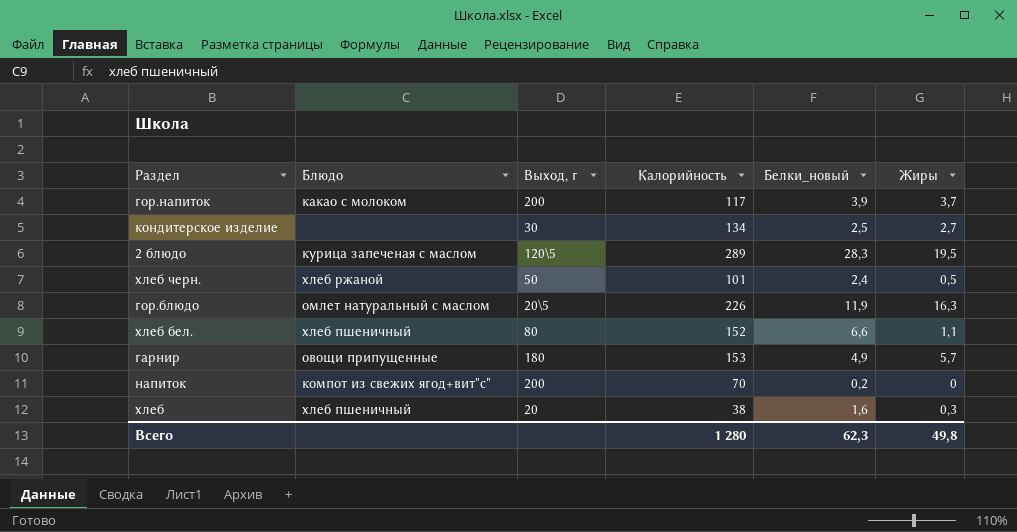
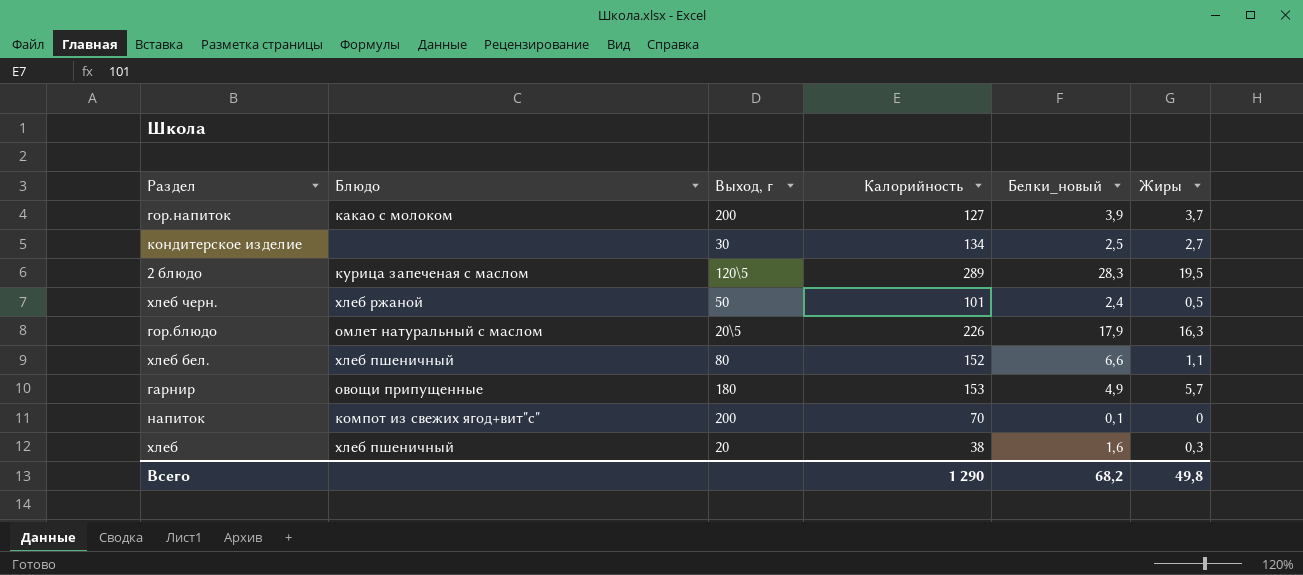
гор.напиток | Калорийность: 117 -> 127
гор.блюдо | Белки_новый: 11,9 -> 17,9
напиток | Белки_новый: 0,2 -> 0,1
Всего | Калорийность: 1 280 -> 1 290
Всего | Белки_новый: 62,3 -> 68,2

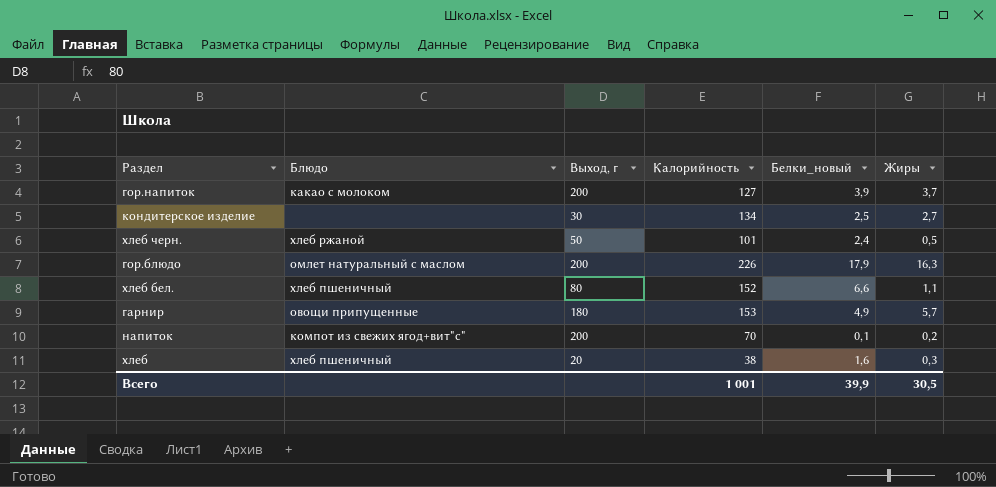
row 2 блюдо: курица запеченая с маслом | 120\5 | 289 | 28,3 | 19,5 -> none
гор.блюдо | Выход, г: 20\5 -> 200
напиток | Жиры: 0 -> 0,2
Всего | Калорийность: 1 290 -> 1 001
Всего | Белки_новый: 68,2 -> 39,9
Всего | Жиры: 49,8 -> 30,5

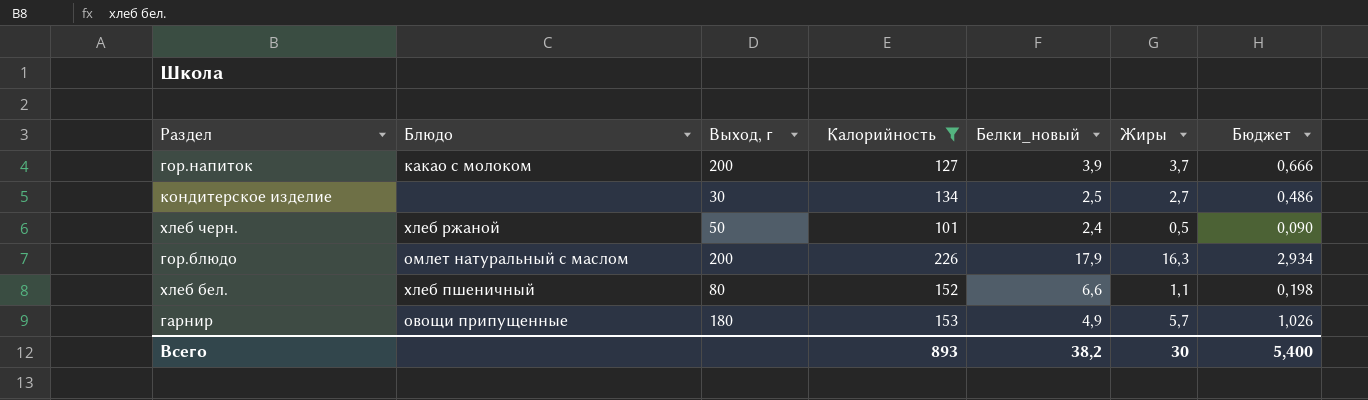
filter: none -> Калорийность >= 101
column Бюджет | formula: none -> [Жиры] * 0,18
Всего | Калорийность: 1 001 -> 893
Всего | Белки_новый: 39,9 -> 38,2
Всего | Жиры: 30,5 -> 30

